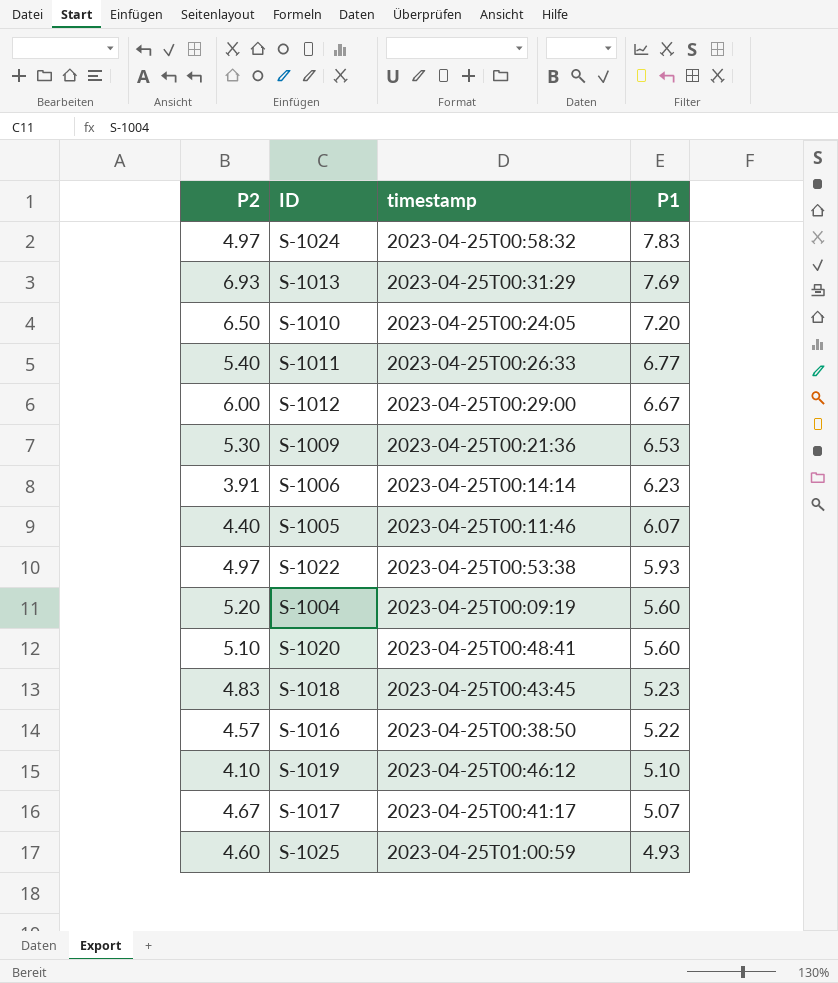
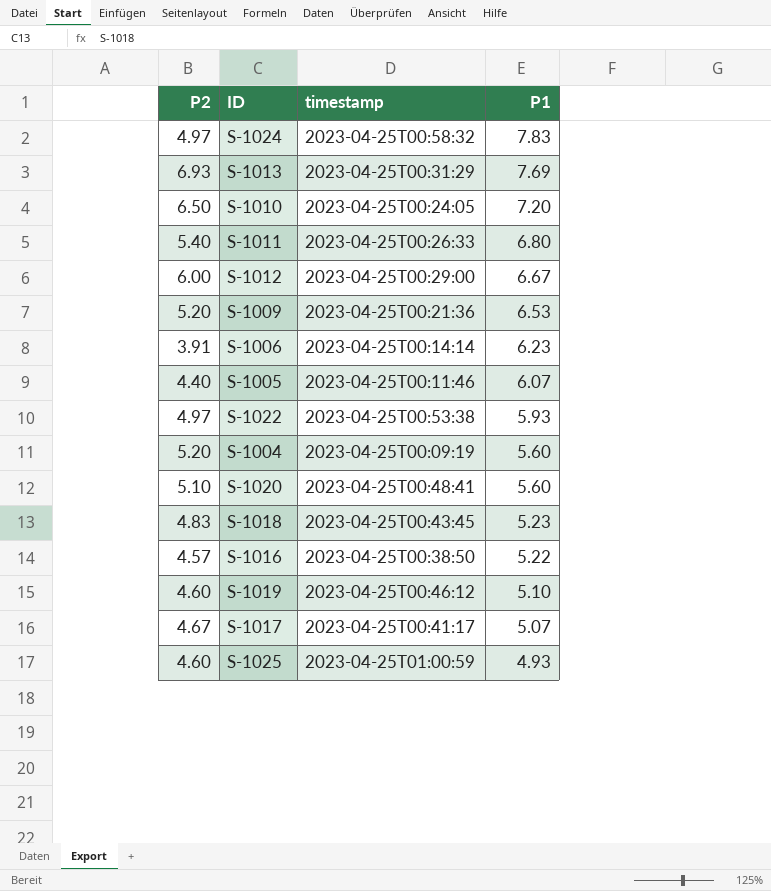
S-1011 | P1: 6.77 -> 6.80
S-1009 | P2: 5.30 -> 5.20
S-1019 | P2: 4.10 -> 4.60

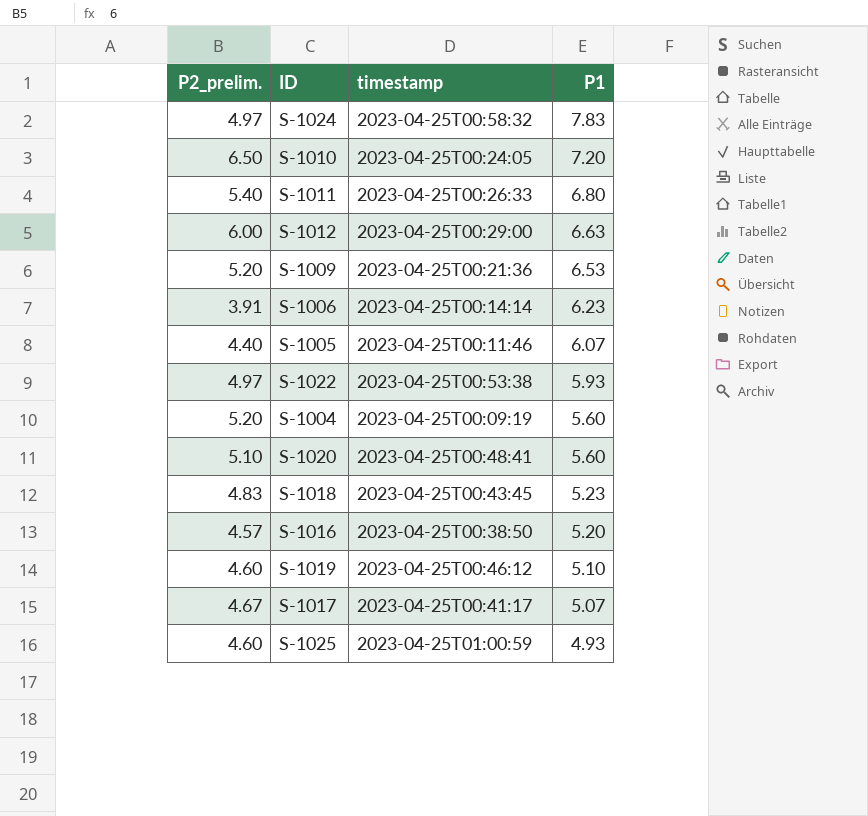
column name: P2 -> P2_prelim.
row S-1013: 6.93 | 2023-04-25T00:31:29 | 7.69 -> none
S-1012 | P1: 6.67 -> 6.63
S-1016 | P1: 5.22 -> 5.20

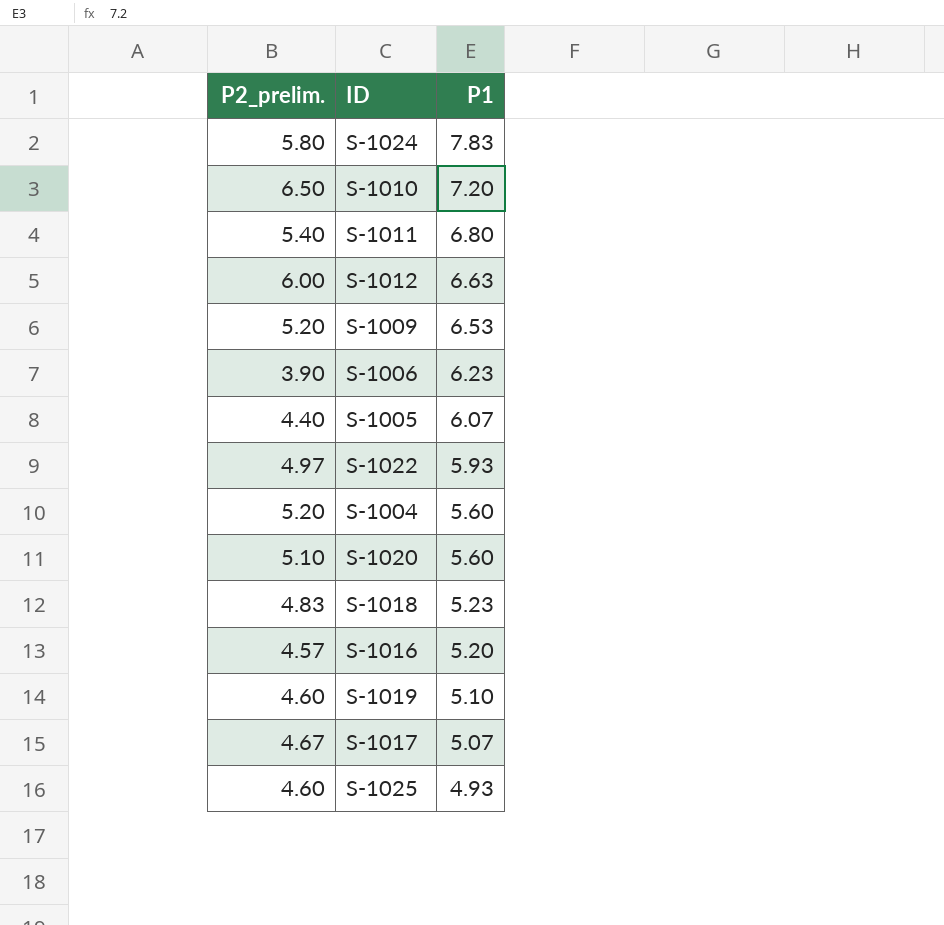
column timestamp | position: 3 -> none
S-1024 | P2_prelim.: 4.97 -> 5.80
S-1006 | P2_prelim.: 3.91 -> 3.90

